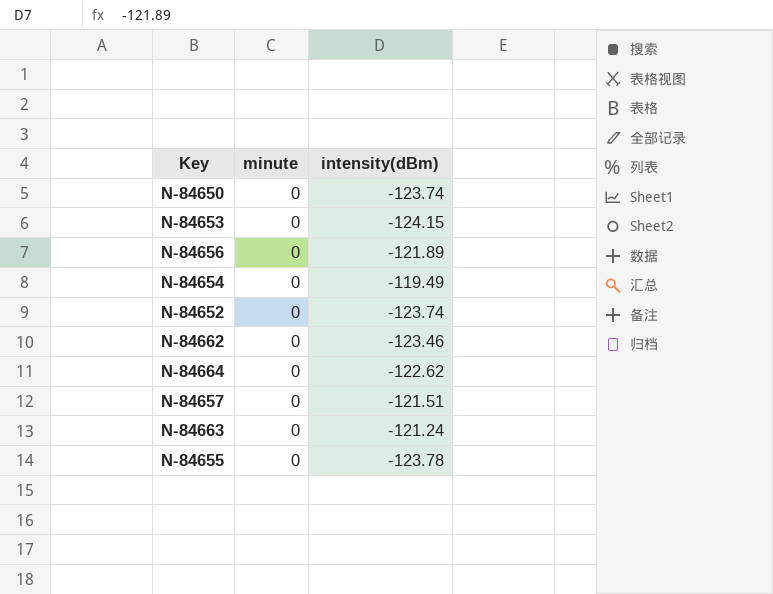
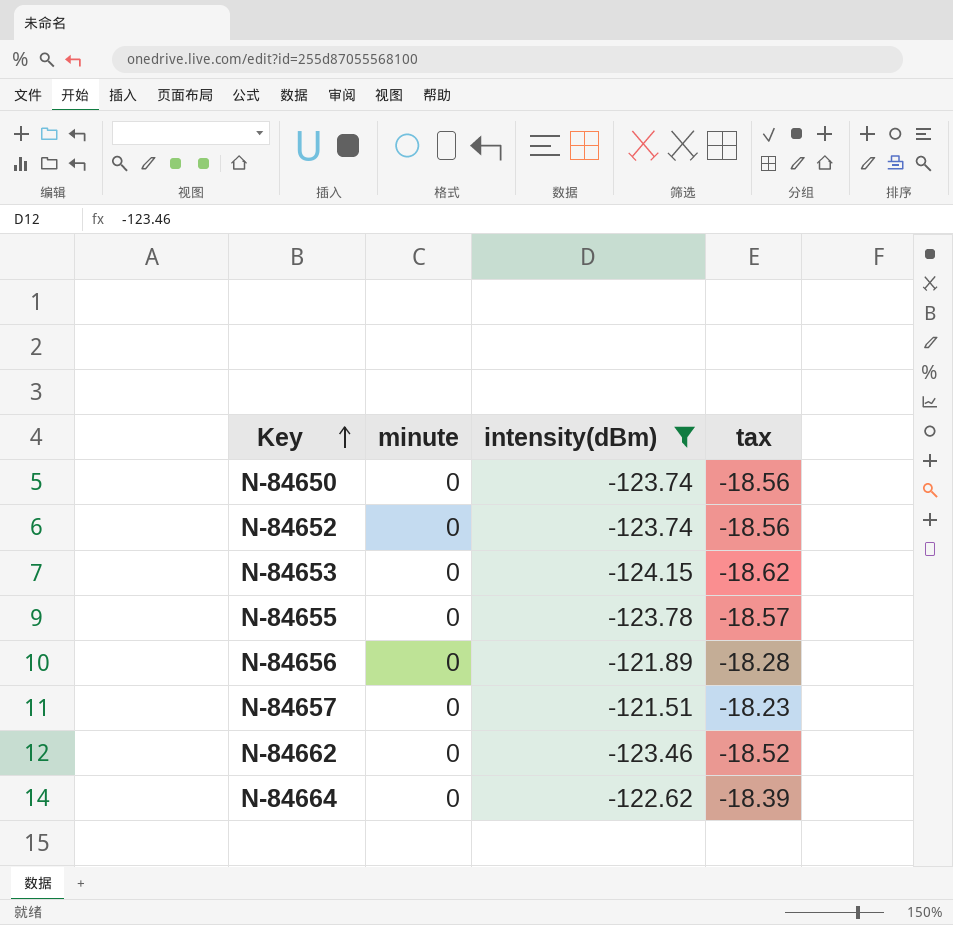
filter: none -> intensity(dBm) <= -121.51
row order: none -> Key ascending
column tax | formula: none -> [intensity(dBm)] * 0.15

